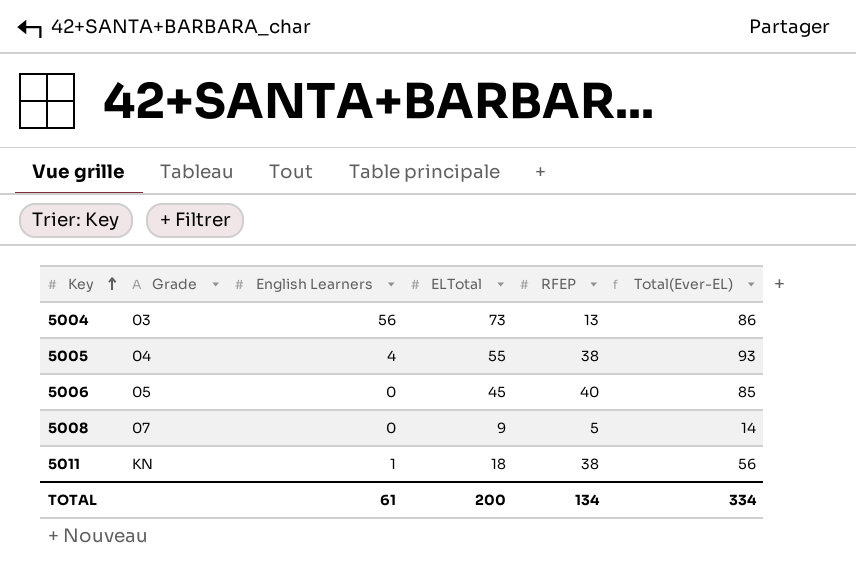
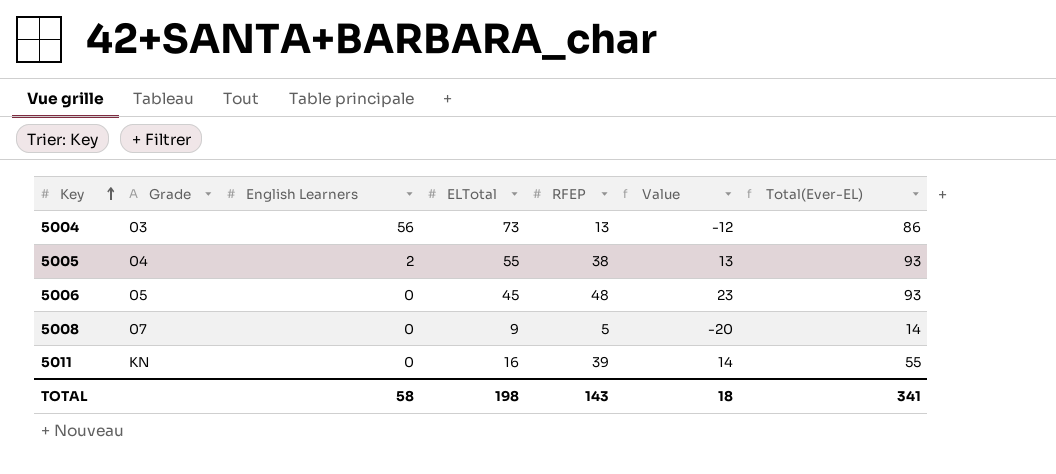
column Value | formula: none -> [RFEP] - 25
5005 | English Learners: 4 -> 2
5006 | RFEP: 40 -> 48
5006 | Total(Ever-EL): 85 -> 93
5011 | English Learners: 1 -> 0
5011 | ELTotal: 18 -> 16
5011 | RFEP: 38 -> 39
5011 | Total(Ever-EL): 56 -> 55
TOTAL | English Learners: 61 -> 58
TOTAL | ELTotal: 200 -> 198
TOTAL | RFEP: 134 -> 143
TOTAL | Total(Ever-EL): 334 -> 341

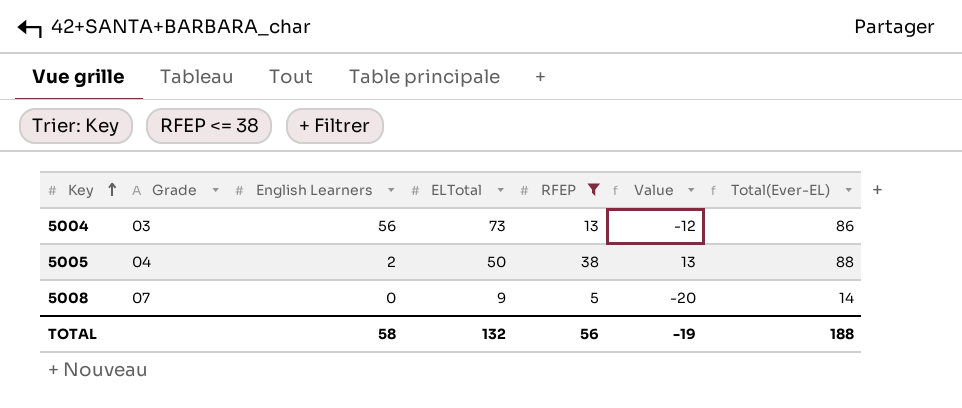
filter: none -> RFEP <= 38
5005 | ELTotal: 55 -> 50
5005 | Total(Ever-EL): 93 -> 88
TOTAL | ELTotal: 198 -> 132
TOTAL | RFEP: 143 -> 56
TOTAL | Value: 18 -> -19
TOTAL | Total(Ever-EL): 341 -> 188

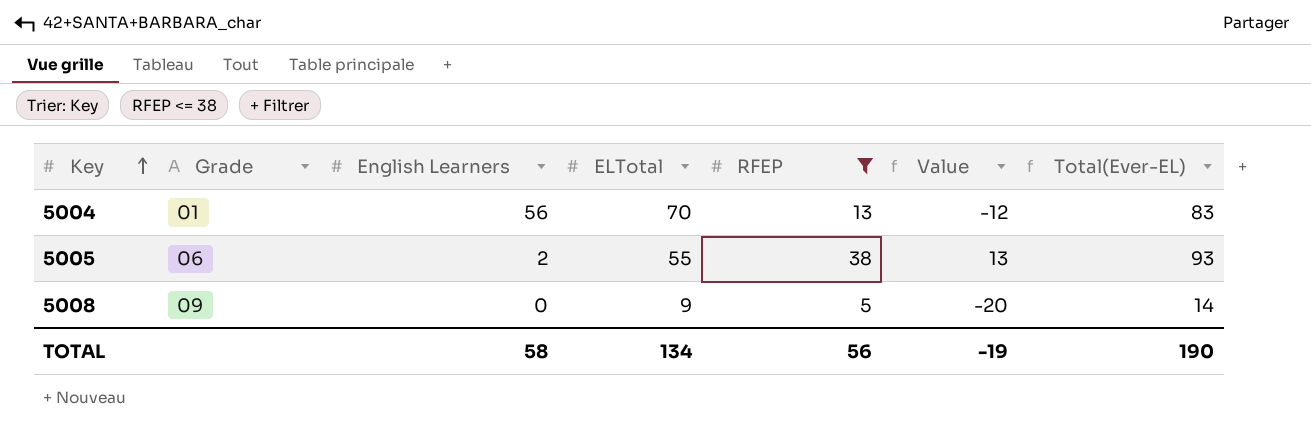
5004 | Grade: 03 -> 01
5004 | ELTotal: 73 -> 70
5004 | Total(Ever-EL): 86 -> 83
5005 | Grade: 04 -> 06
5005 | ELTotal: 50 -> 55
5005 | Total(Ever-EL): 88 -> 93
5008 | Grade: 07 -> 09
TOTAL | ELTotal: 132 -> 134
TOTAL | Total(Ever-EL): 188 -> 190

